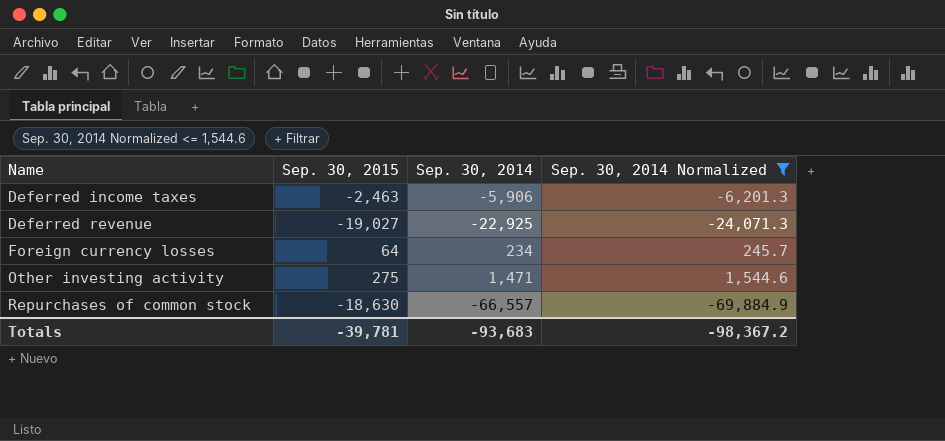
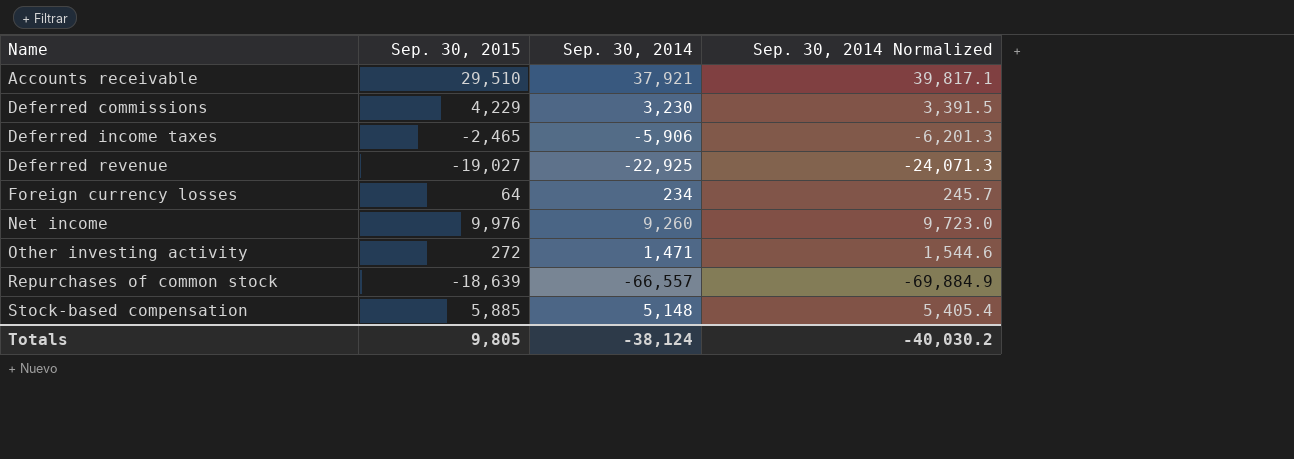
filter: Sep. 30, 2014 Normalized <= 1,544.6 -> none
Deferred income taxes | Sep. 30, 2015: -2,463 -> -2,465
Other investing activity | Sep. 30, 2015: 275 -> 272
Repurchases of common stock | Sep. 30, 2015: -18,630 -> -18,639
Totals | Sep. 30, 2015: -39,781 -> 9,805
Totals | Sep. 30, 2014: -93,683 -> -38,124
Totals | Sep. 30, 2014 Normalized: -98,367.2 -> -40,030.2

